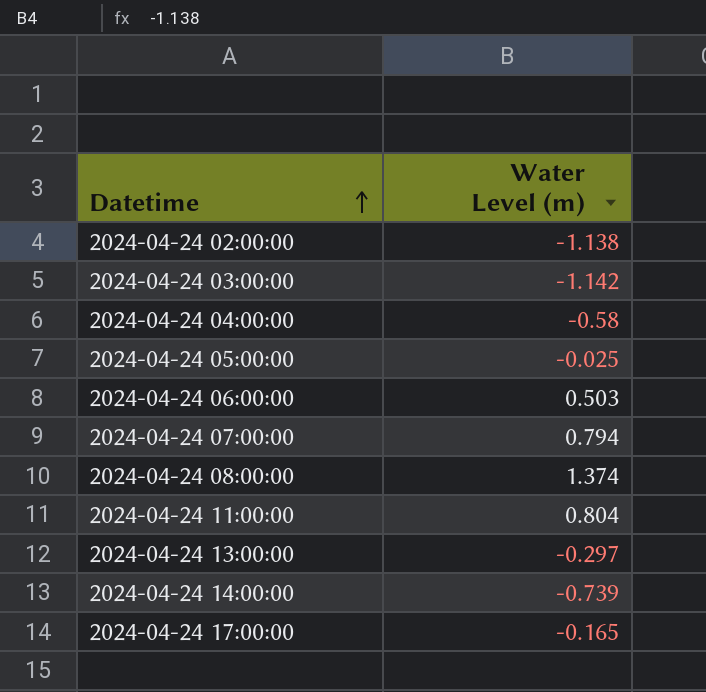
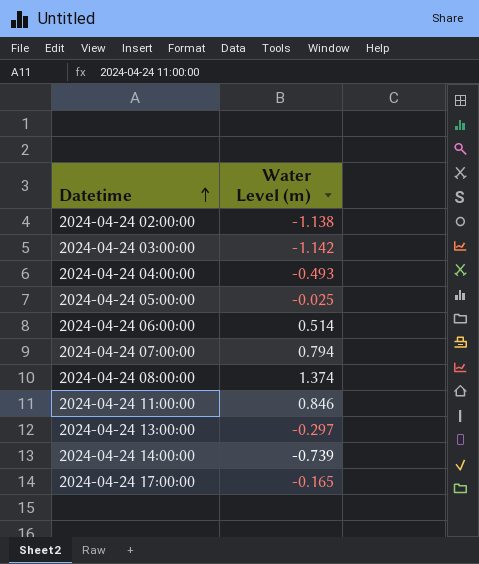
2024-04-24 04:00:00 | Water Level (m): -0.58 -> -0.493
2024-04-24 06:00:00 | Water Level (m): 0.503 -> 0.514
2024-04-24 11:00:00 | Water Level (m): 0.804 -> 0.846

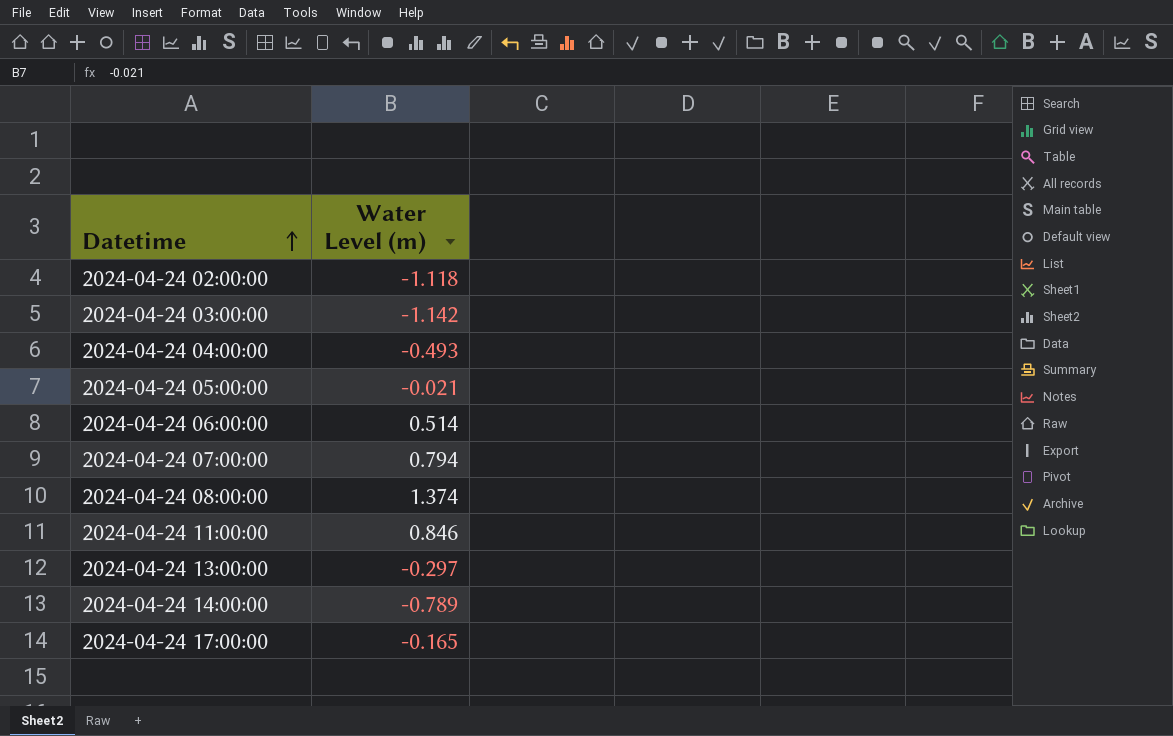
2024-04-24 02:00:00 | Water Level (m): -1.138 -> -1.118
2024-04-24 05:00:00 | Water Level (m): -0.025 -> -0.021
2024-04-24 14:00:00 | Water Level (m): -0.739 -> -0.789

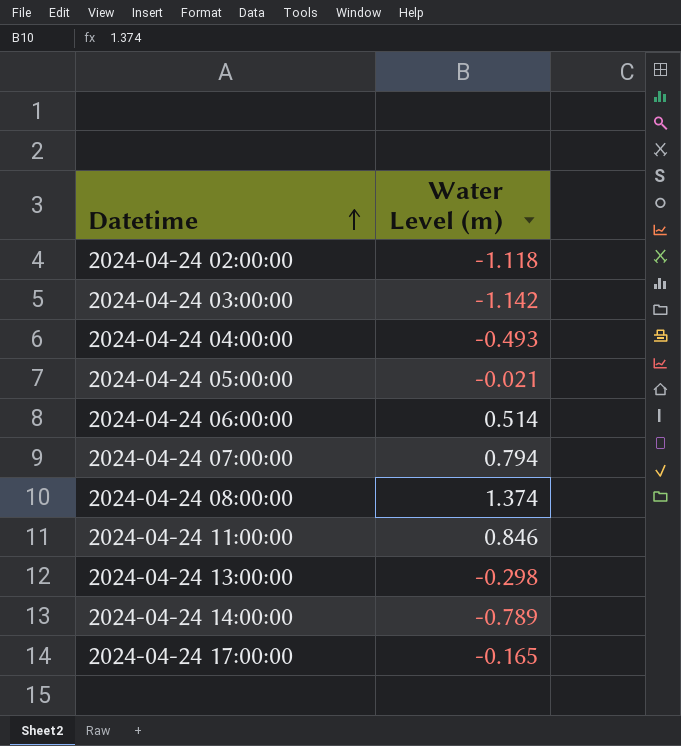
2024-04-24 13:00:00 | Water Level (m): -0.297 -> -0.298

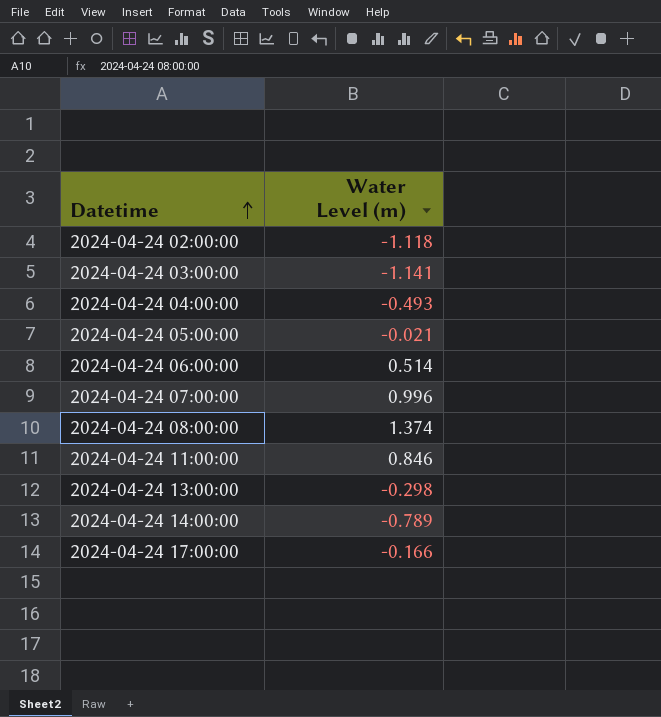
2024-04-24 03:00:00 | Water Level (m): -1.142 -> -1.141
2024-04-24 07:00:00 | Water Level (m): 0.794 -> 0.996
2024-04-24 17:00:00 | Water Level (m): -0.165 -> -0.166

